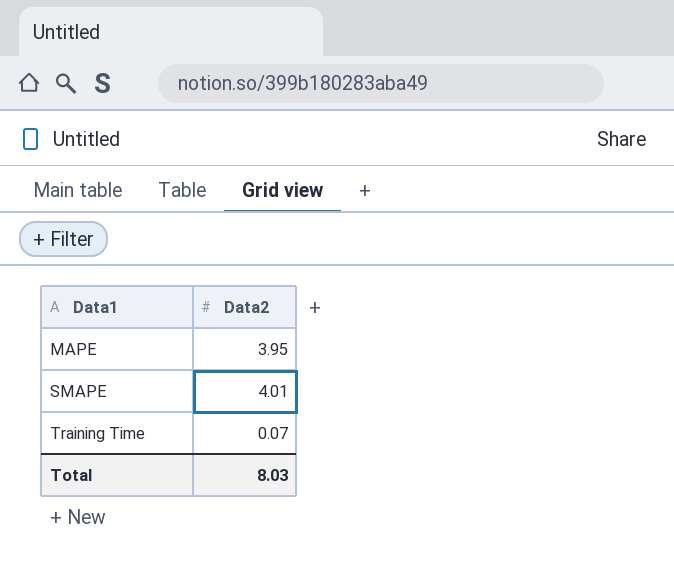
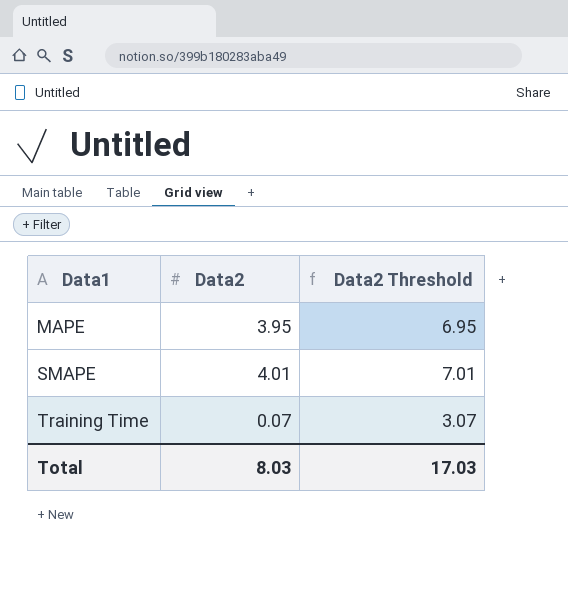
column Data2 Threshold | formula: none -> [Data2] + 3

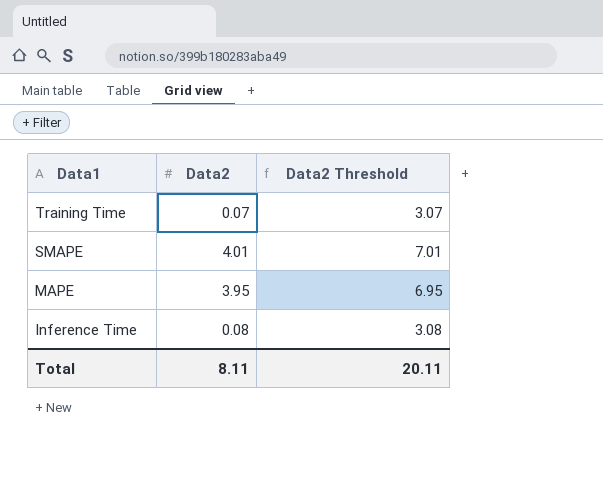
row order: Data1 ascending -> Data1 descending
row Inference Time: none -> 0.08 | 3.08
Total | Data2: 8.03 -> 8.11
Total | Data2 Threshold: 17.03 -> 20.11

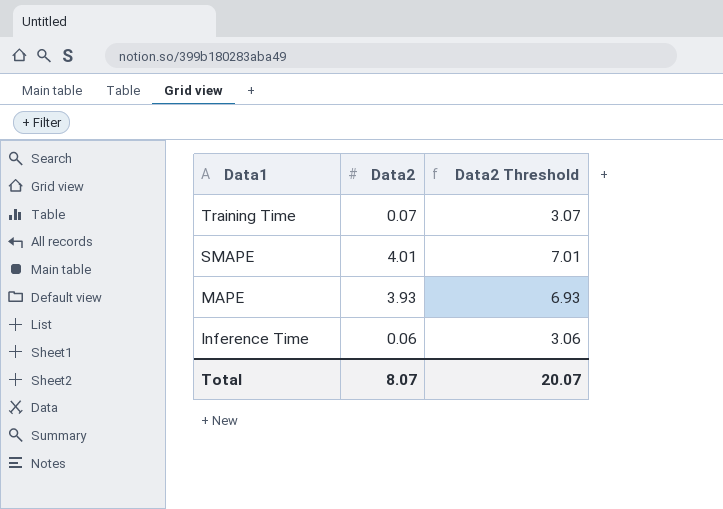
MAPE | Data2: 3.95 -> 3.93
MAPE | Data2 Threshold: 6.95 -> 6.93
Inference Time | Data2: 0.08 -> 0.06
Inference Time | Data2 Threshold: 3.08 -> 3.06
Total | Data2: 8.11 -> 8.07
Total | Data2 Threshold: 20.11 -> 20.07

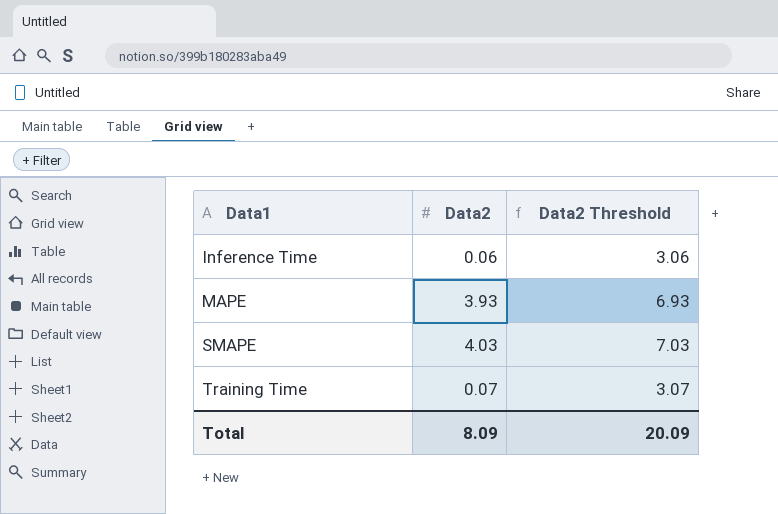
row order: Data1 descending -> Data1 ascending
SMAPE | Data2: 4.01 -> 4.03
SMAPE | Data2 Threshold: 7.01 -> 7.03
Total | Data2: 8.07 -> 8.09
Total | Data2 Threshold: 20.07 -> 20.09

